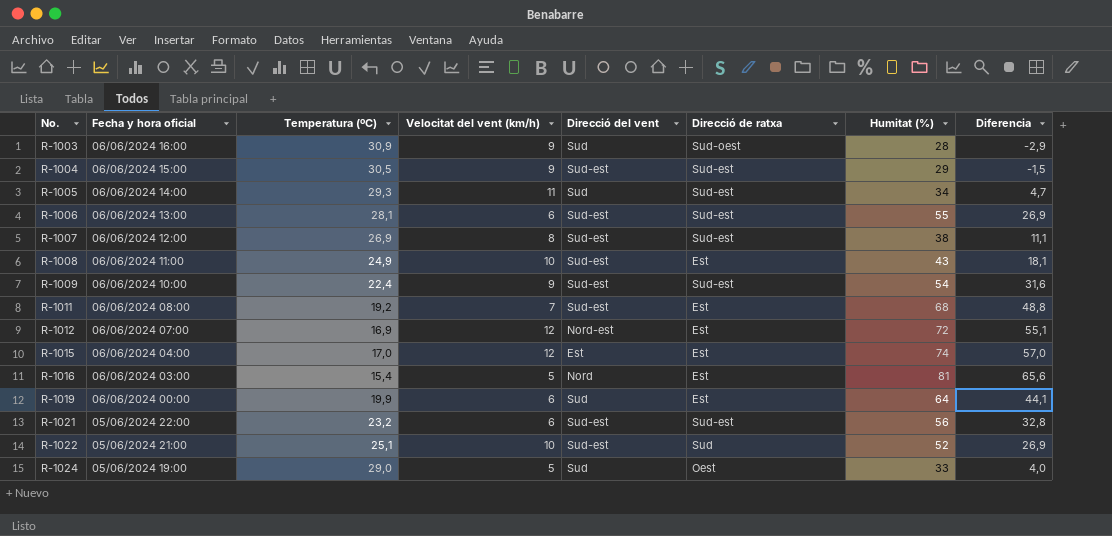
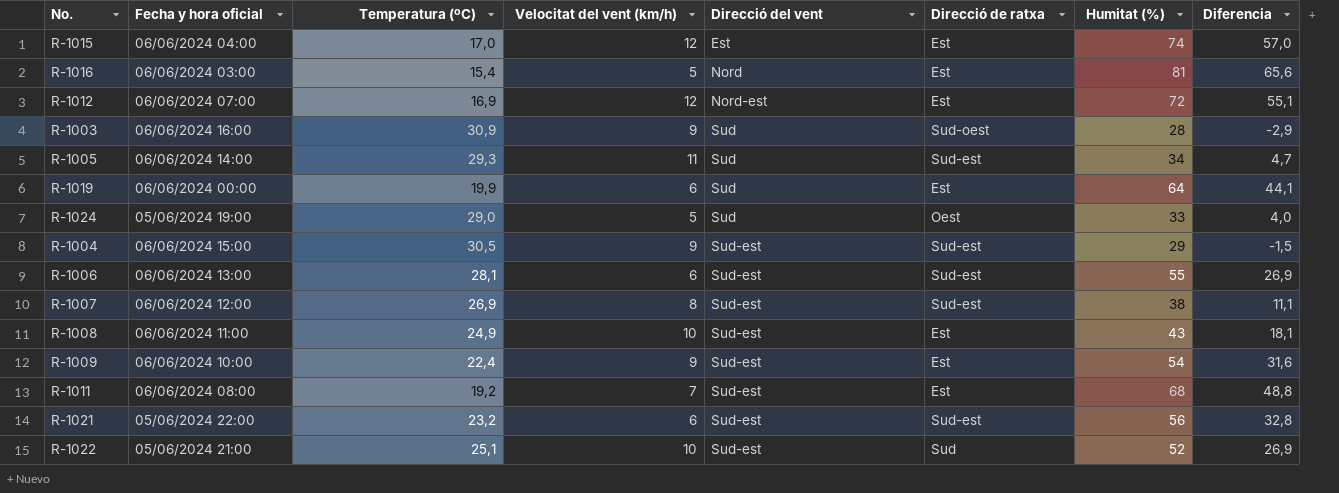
row order: No. ascending -> Direcció del vent ascending
R-1009 | Direcció de ratxa: Sud-est -> Est

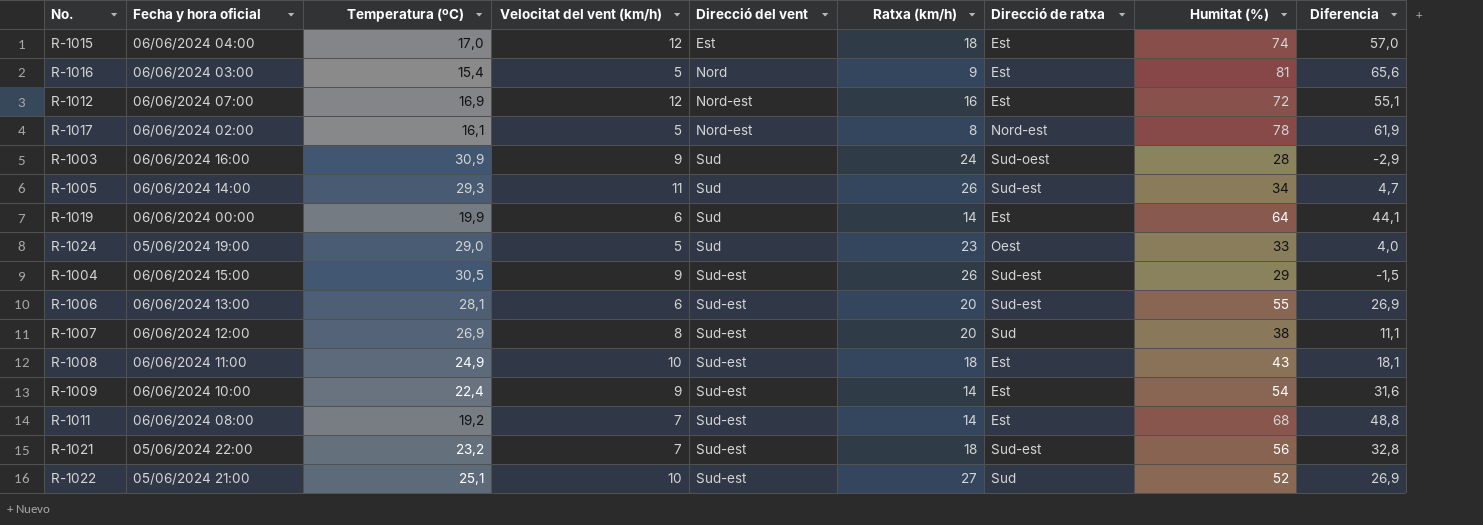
column Ratxa (km/h) | position: none -> 6
row R-1017: none -> 06/06/2024 02:00 | 16,1 | 5 | Nord-est | 8 | Nord-est | 78 | 61,9
R-1007 | Direcció de ratxa: Sud-est -> Sud
R-1021 | Velocitat del vent (km/h): 6 -> 7

